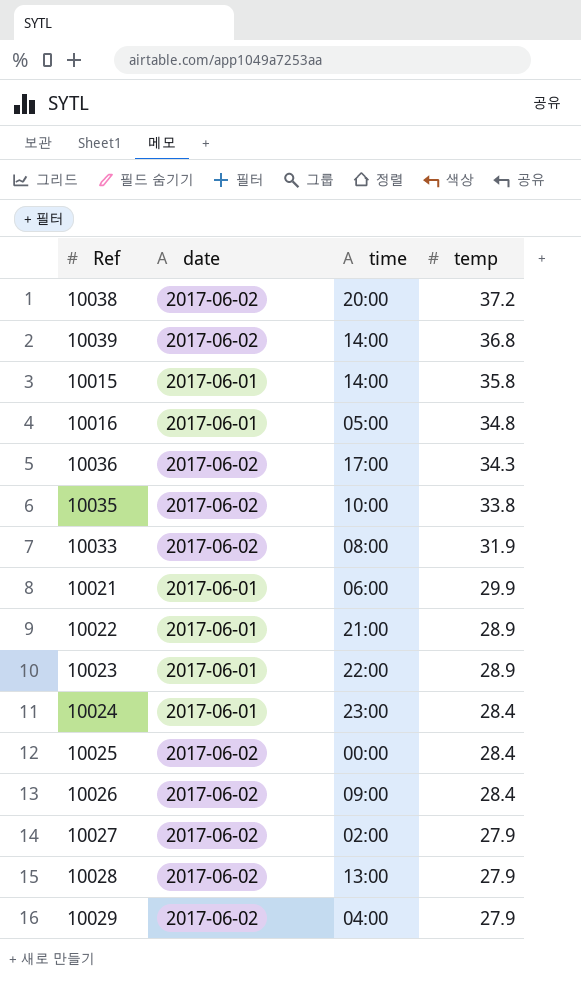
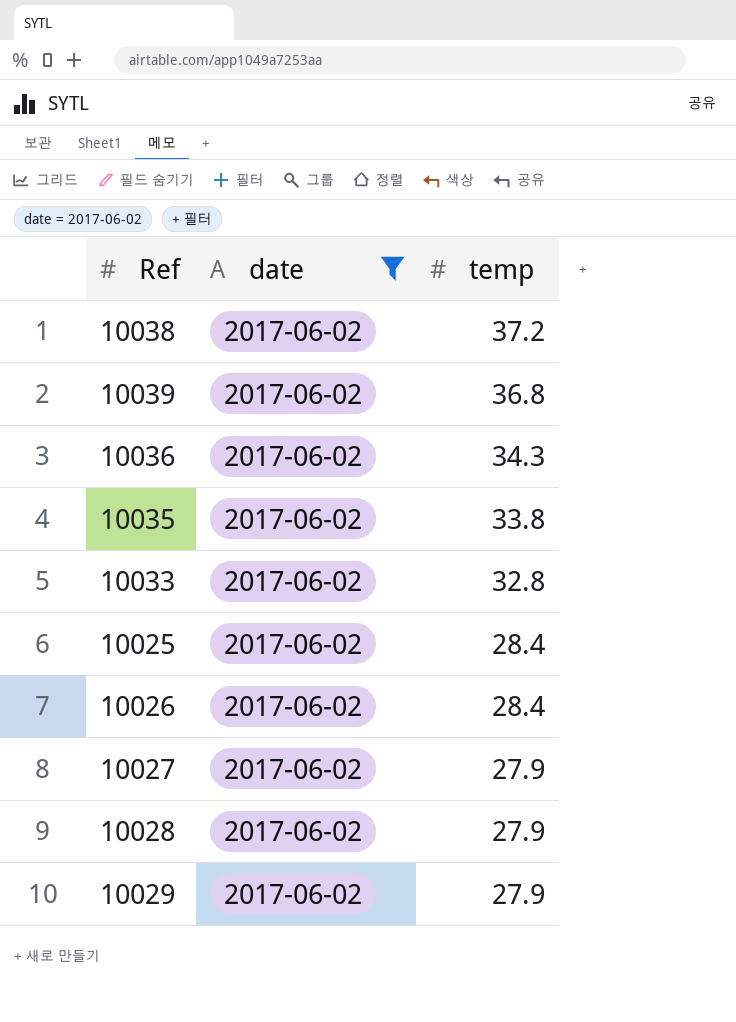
filter: none -> date = 2017-06-02
column time | position: 3 -> none
10033 | temp: 31.9 -> 32.8

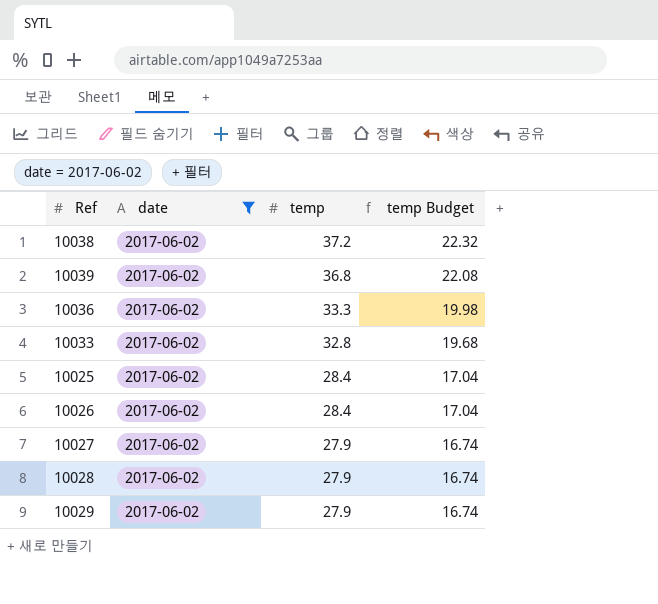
column temp Budget | formula: none -> [temp] * 0.6
row 10035: 2017-06-02 | 33.8 -> none
10036 | temp: 34.3 -> 33.3

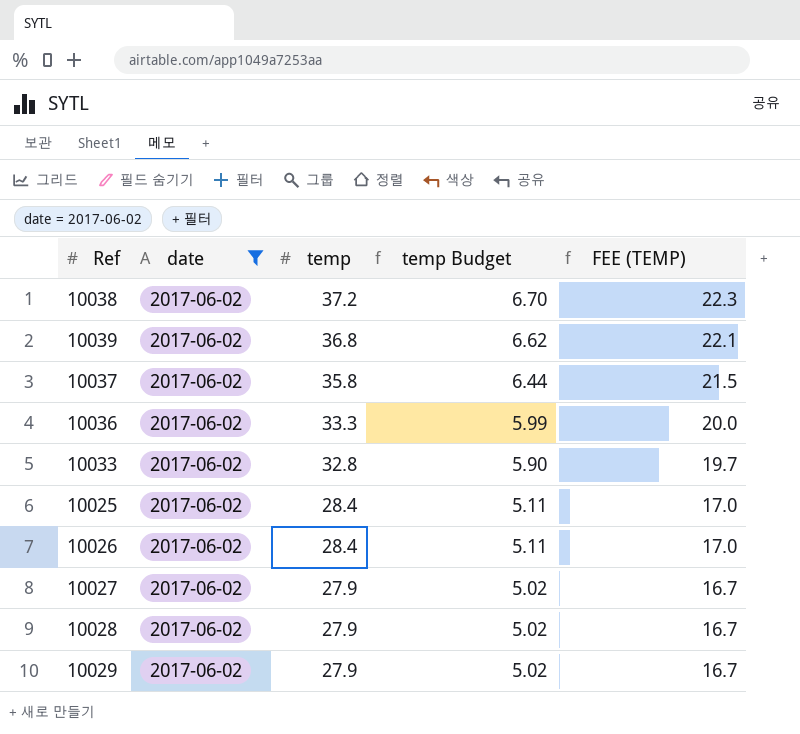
column temp Budget | formula: [temp] * 0.6 -> [temp] * 0.18
column FEE (TEMP) | formula: none -> [temp] * 0.6
row 10037: none -> 2017-06-02 | 35.8 | 6.44 | 21.5

